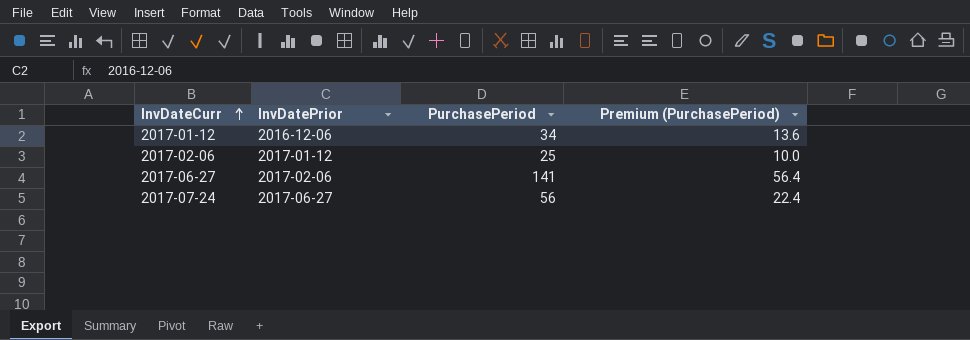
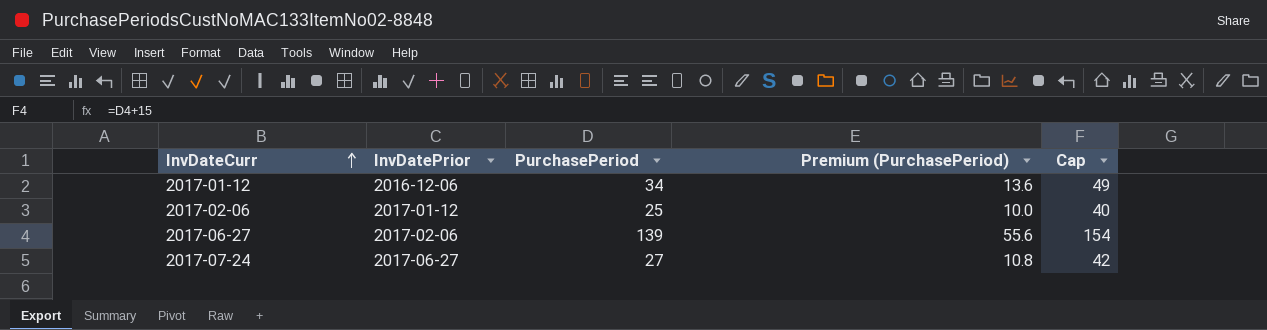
column Cap | formula: none -> [PurchasePeriod] + 15
2017-06-27 | PurchasePeriod: 141 -> 139
2017-06-27 | Premium (PurchasePeriod): 56.4 -> 55.6
2017-07-24 | PurchasePeriod: 56 -> 27
2017-07-24 | Premium (PurchasePeriod): 22.4 -> 10.8

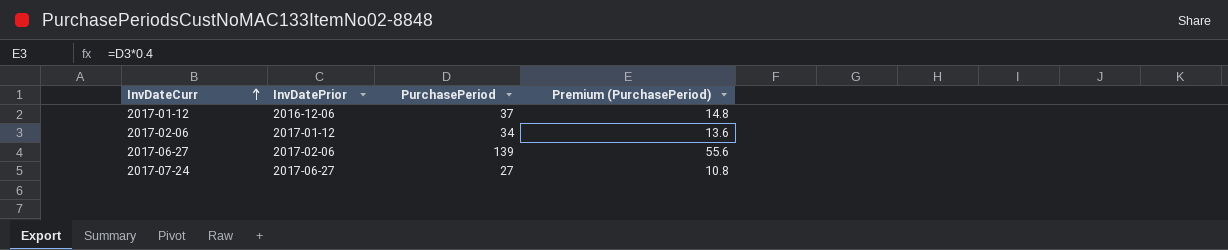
column Cap | formula: [PurchasePeriod] + 15 -> none
2017-01-12 | PurchasePeriod: 34 -> 37
2017-01-12 | Premium (PurchasePeriod): 13.6 -> 14.8
2017-02-06 | PurchasePeriod: 25 -> 34
2017-02-06 | Premium (PurchasePeriod): 10.0 -> 13.6

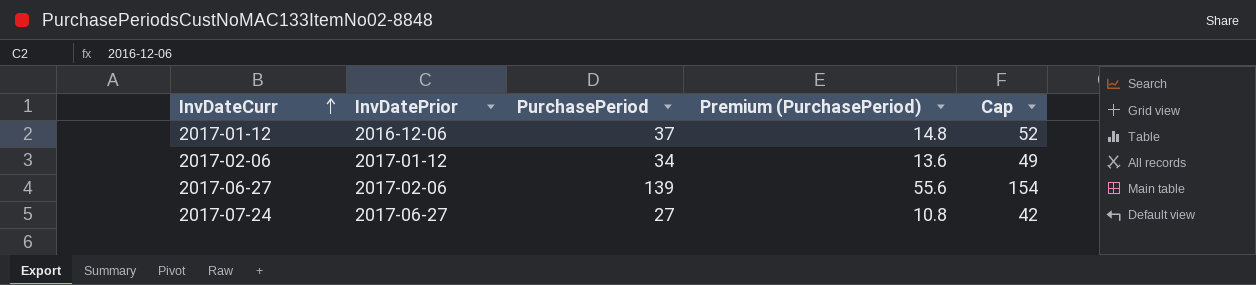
column Cap | formula: none -> [PurchasePeriod] + 15

